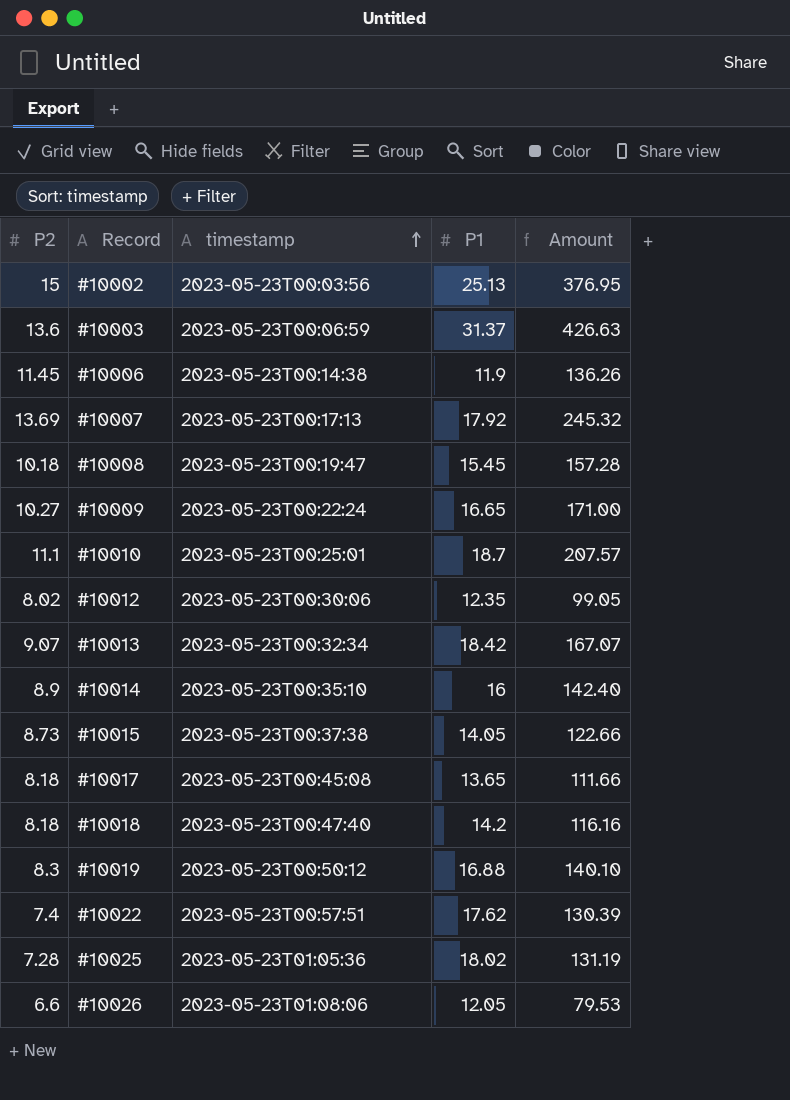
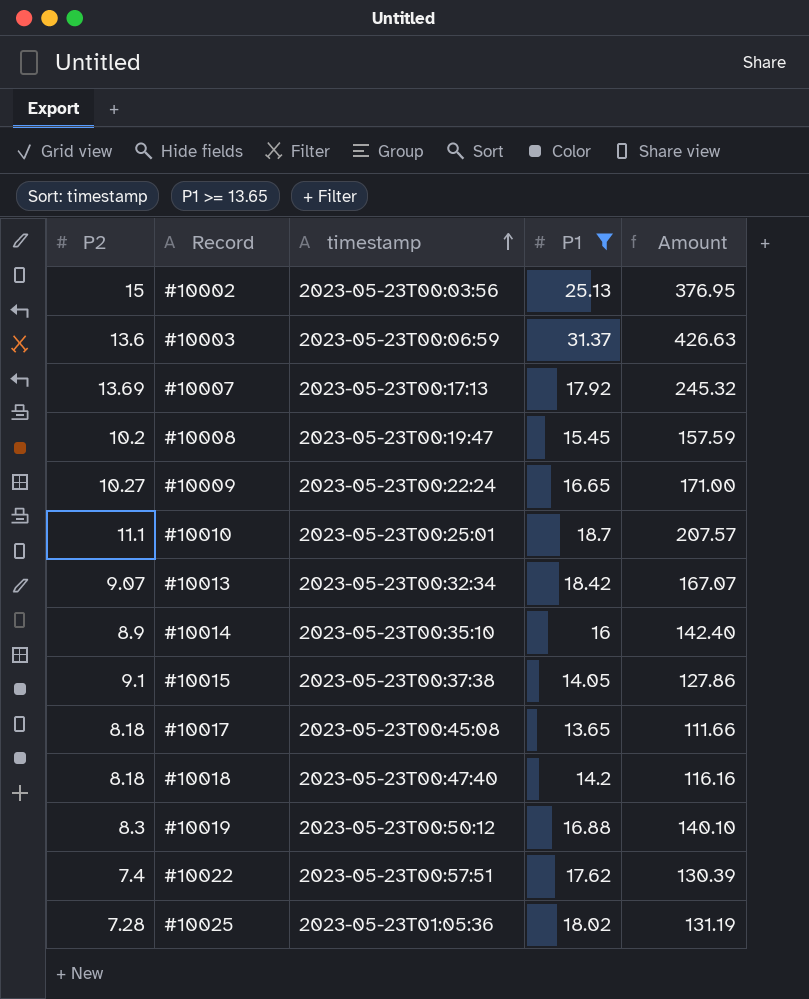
filter: none -> P1 >= 13.65
#10008 | P2: 10.18 -> 10.2
#10008 | Amount: 157.28 -> 157.59
#10015 | P2: 8.73 -> 9.1
#10015 | Amount: 122.66 -> 127.86

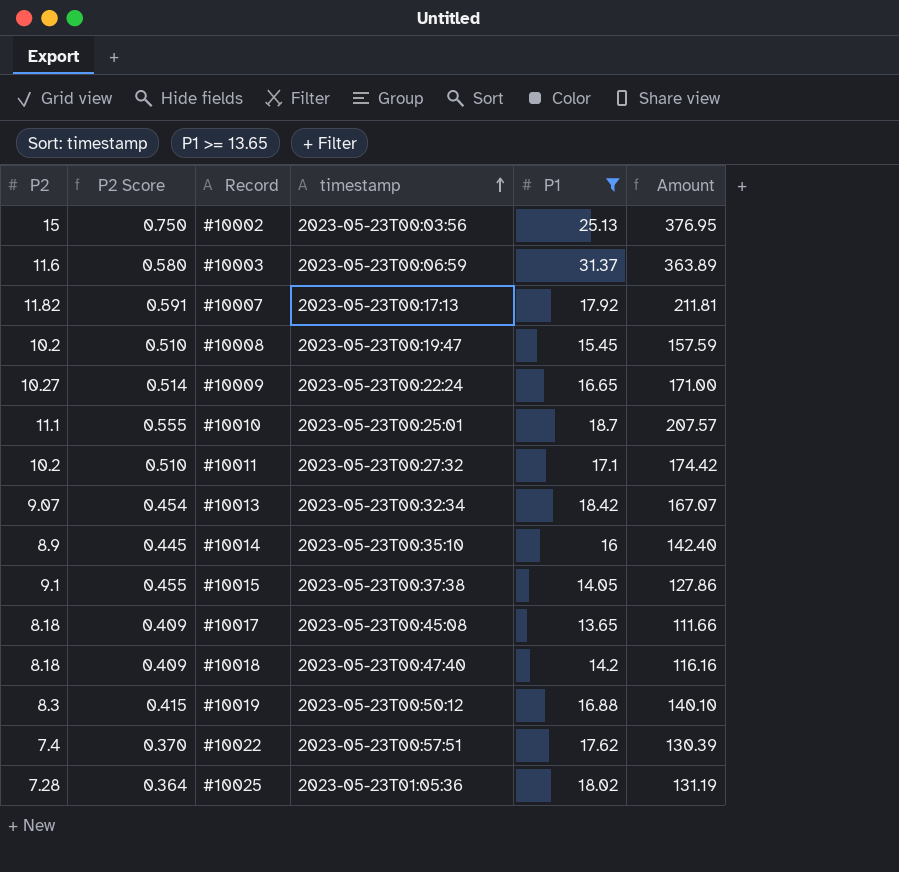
column P2 Score | formula: none -> [P2] * 0.05
#10003 | P2: 13.6 -> 11.6
#10003 | Amount: 426.63 -> 363.89
#10007 | P2: 13.69 -> 11.82
#10007 | Amount: 245.32 -> 211.81
row #10011: none -> 10.2 | 0.510 | 2023-05-23T00:27:32 | 17.1 | 174.42

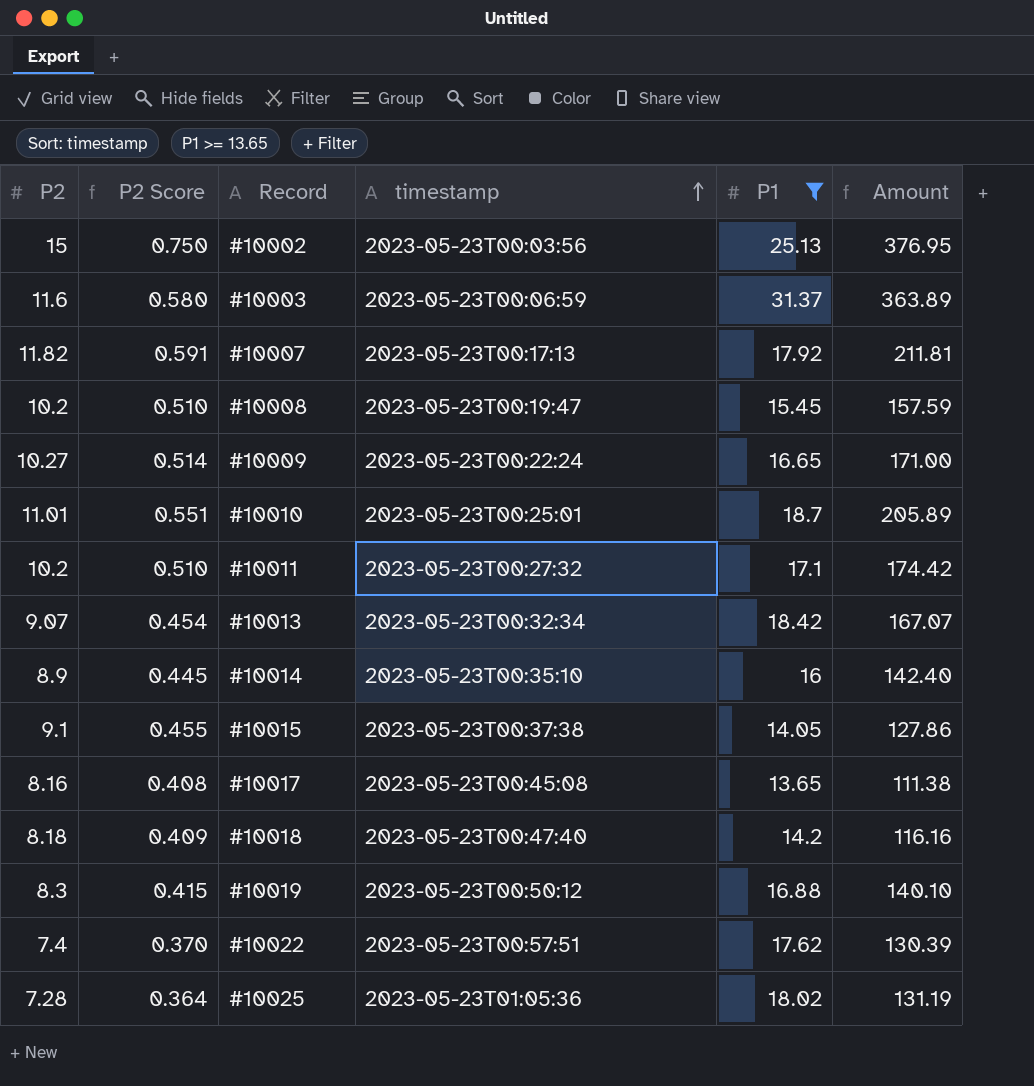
#10010 | P2: 11.1 -> 11.01
#10010 | P2 Score: 0.555 -> 0.551
#10010 | Amount: 207.57 -> 205.89
#10017 | P2: 8.18 -> 8.16
#10017 | P2 Score: 0.409 -> 0.408
#10017 | Amount: 111.66 -> 111.38

